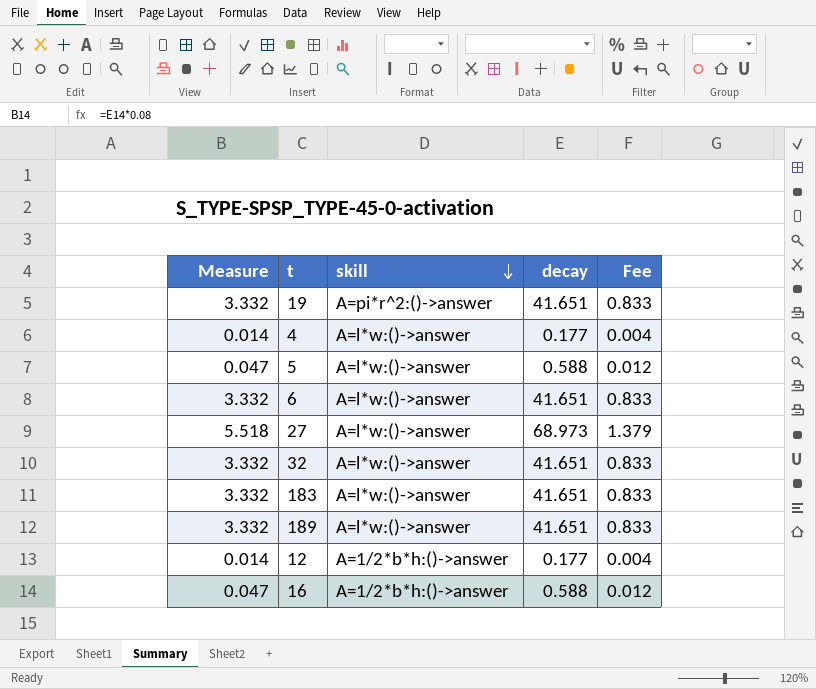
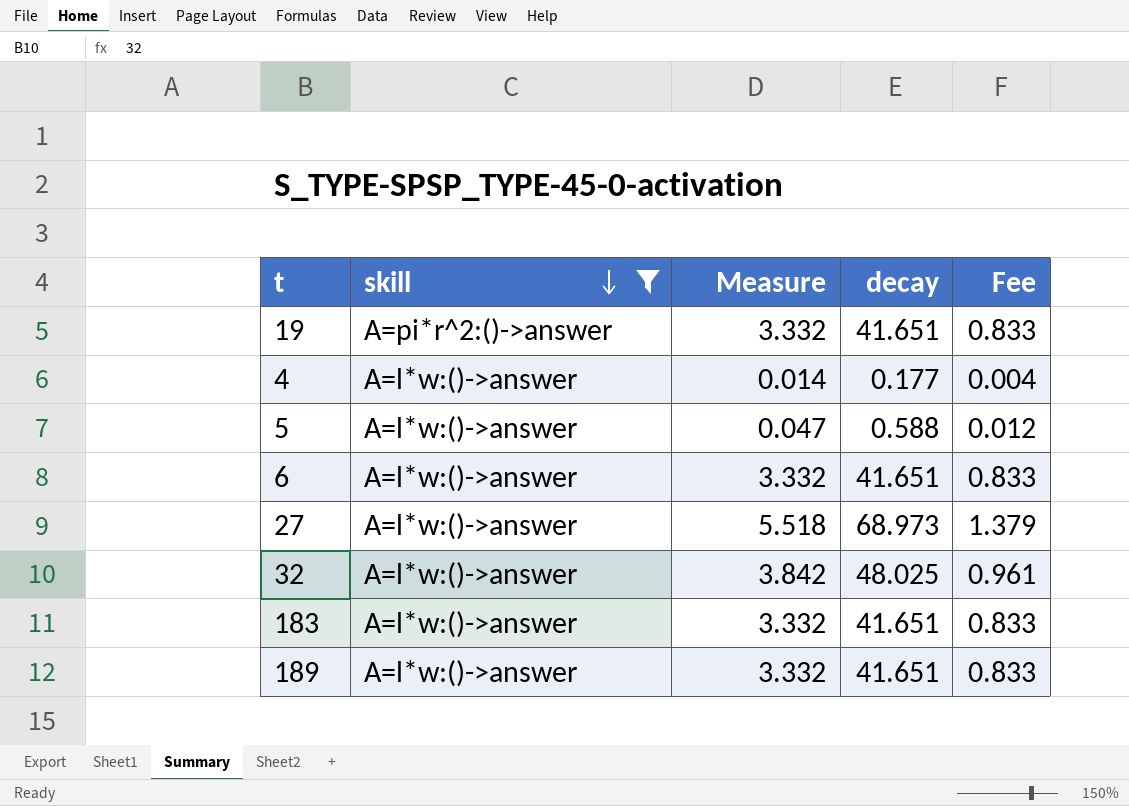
filter: none -> skill != A=1/2*b*h:()->answer
column Measure | position: 1 -> 3
32 | Measure: 3.332 -> 3.842
32 | decay: 41.651 -> 48.025
32 | Fee: 0.833 -> 0.961

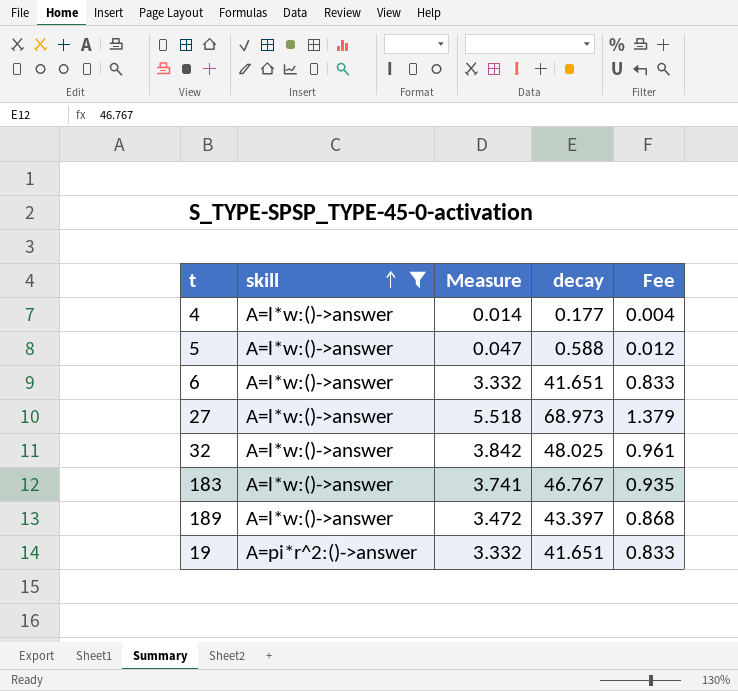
row order: skill descending -> skill ascending
183 | Measure: 3.332 -> 3.741
183 | decay: 41.651 -> 46.767
183 | Fee: 0.833 -> 0.935
189 | Measure: 3.332 -> 3.472
189 | decay: 41.651 -> 43.397
189 | Fee: 0.833 -> 0.868

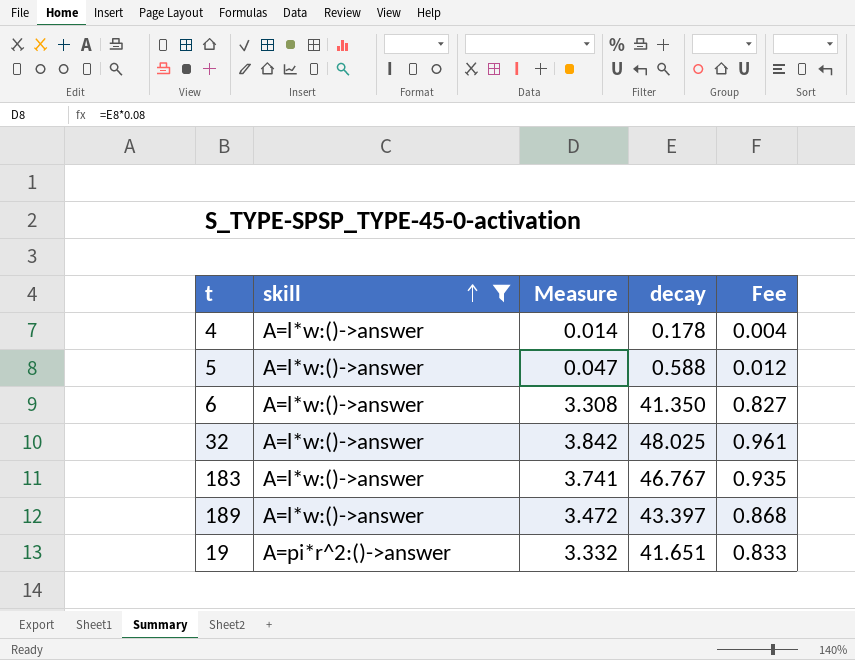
row 27: A=l*w:()->answer | 5.518 | 68.973 | 1.379 -> none
4 | decay: 0.177 -> 0.178
6 | Measure: 3.332 -> 3.308
6 | decay: 41.651 -> 41.350
6 | Fee: 0.833 -> 0.827

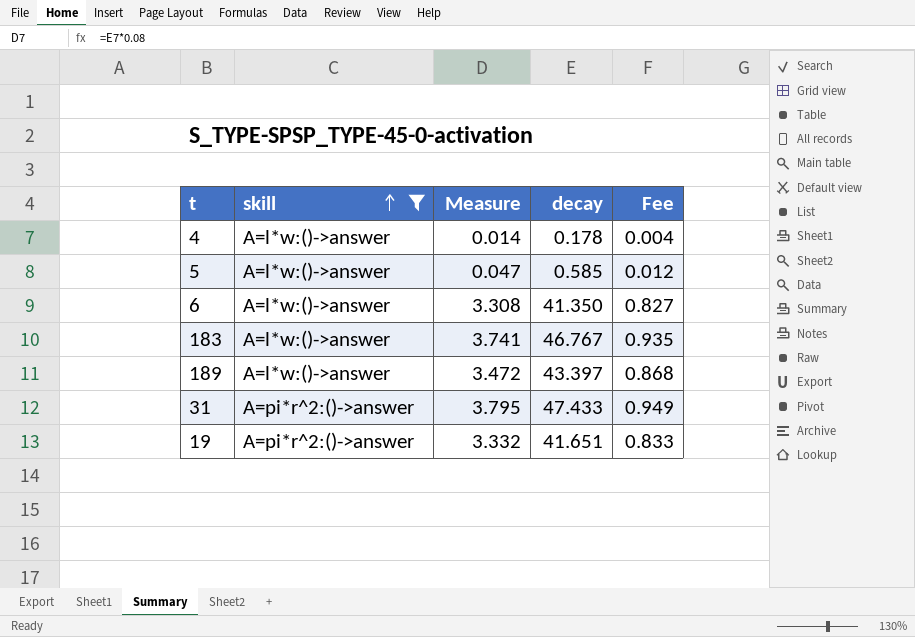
row 32: A=l*w:()->answer | 3.842 | 48.025 | 0.961 -> none
5 | decay: 0.588 -> 0.585
row 31: none -> A=pi*r^2:()->answer | 3.795 | 47.433 | 0.949

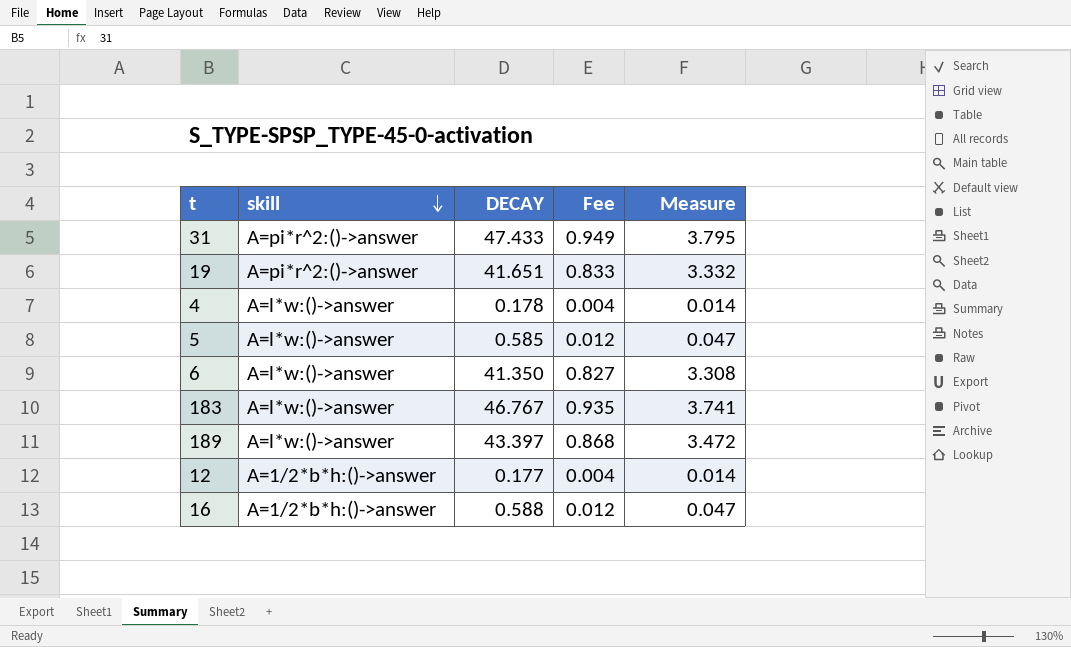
filter: skill != A=1/2*b*h:()->answer -> none
row order: skill ascending -> skill descending
column name: decay -> DECAY
column Measure | position: 3 -> 5

